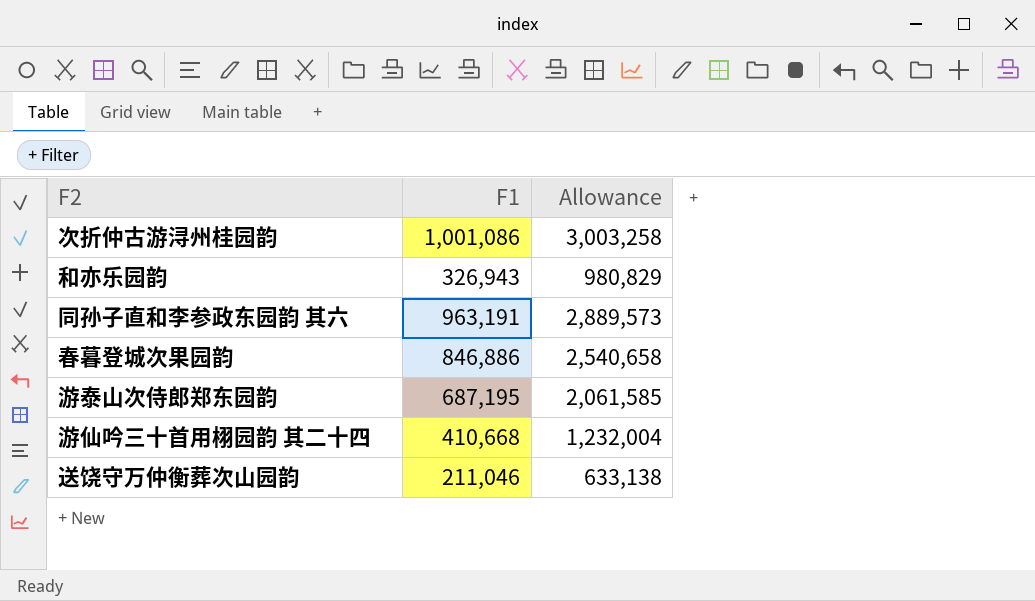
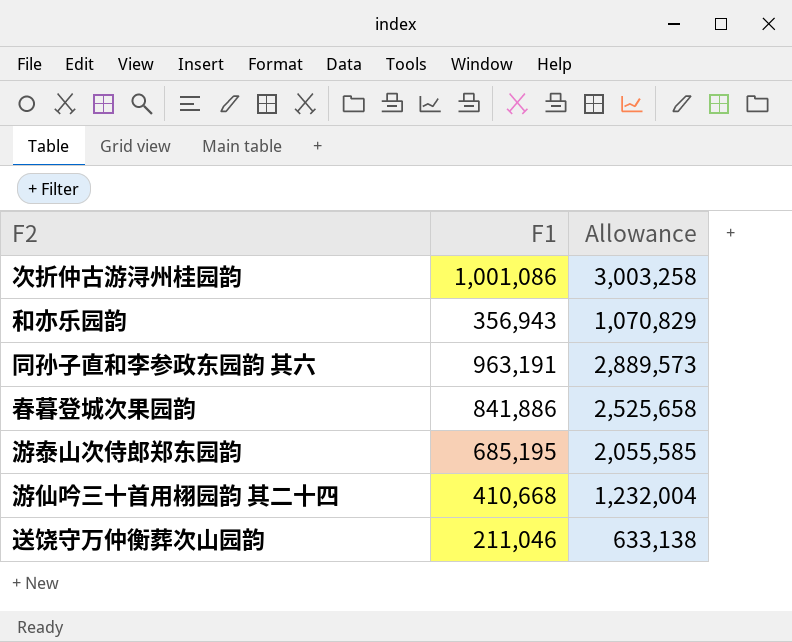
和亦乐园韵 | F1: 326,943 -> 356,943
和亦乐园韵 | Allowance: 980,829 -> 1,070,829
春暮登城次果园韵 | F1: 846,886 -> 841,886
春暮登城次果园韵 | Allowance: 2,540,658 -> 2,525,658
游泰山次侍郎郑东园韵 | F1: 687,195 -> 685,195
游泰山次侍郎郑东园韵 | Allowance: 2,061,585 -> 2,055,585

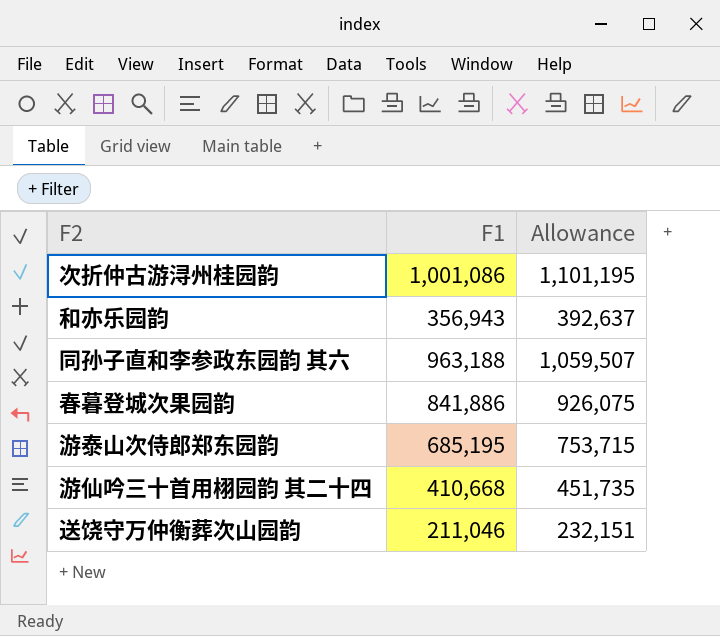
column Allowance | formula: [F1] * 3 -> [F1] * 1.1
同孙子直和李参政东园韵 其六 | F1: 963,191 -> 963,188

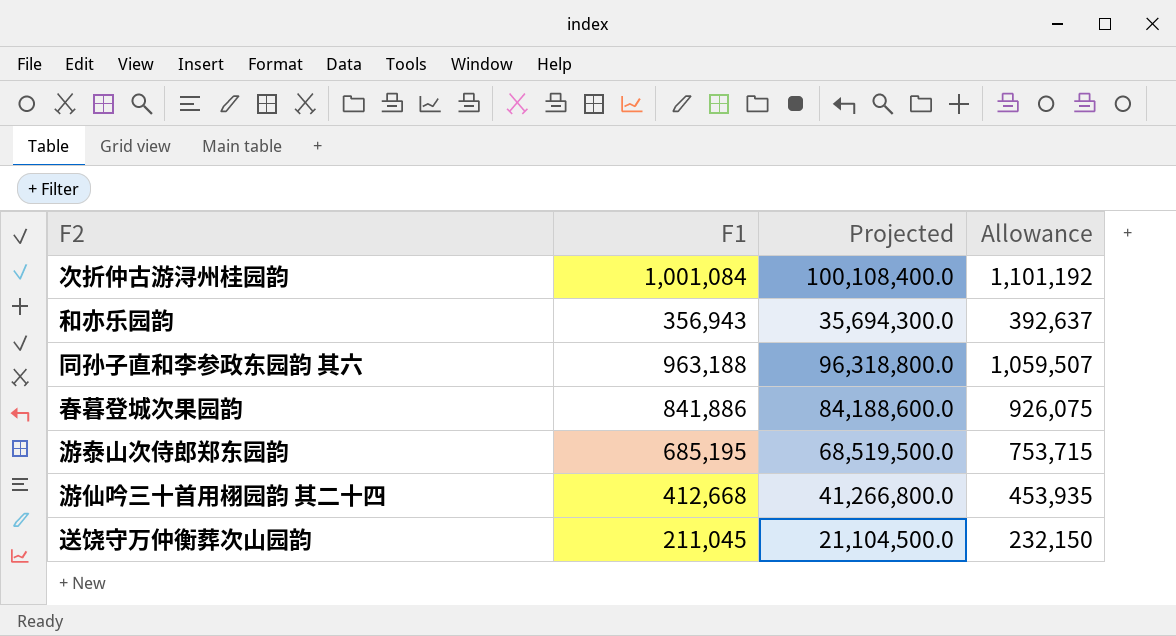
column Projected | formula: none -> [F1] * 100
次折仲古游浔州桂园韵 | F1: 1,001,086 -> 1,001,084
次折仲古游浔州桂园韵 | Allowance: 1,101,195 -> 1,101,192
游仙吟三十首用栩园韵 其二十四 | F1: 410,668 -> 412,668
游仙吟三十首用栩园韵 其二十四 | Allowance: 451,735 -> 453,935
送饶守万仲衡葬次山园韵 | F1: 211,046 -> 211,045
送饶守万仲衡葬次山园韵 | Allowance: 232,151 -> 232,150

